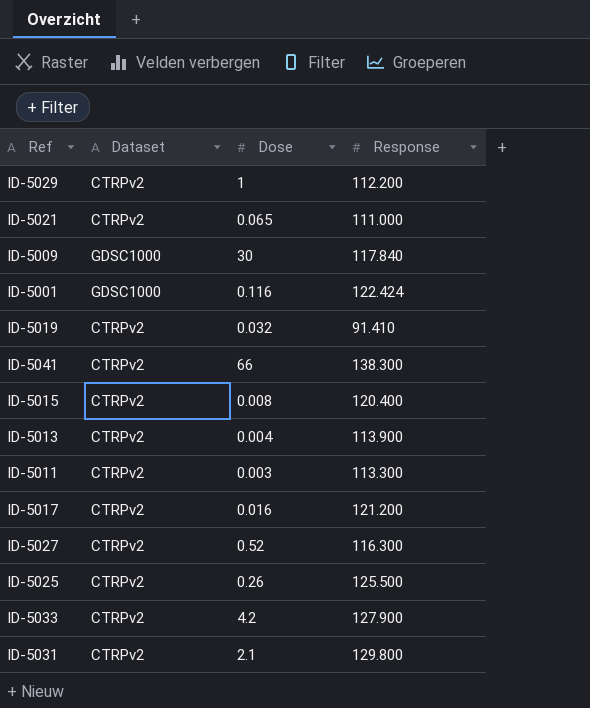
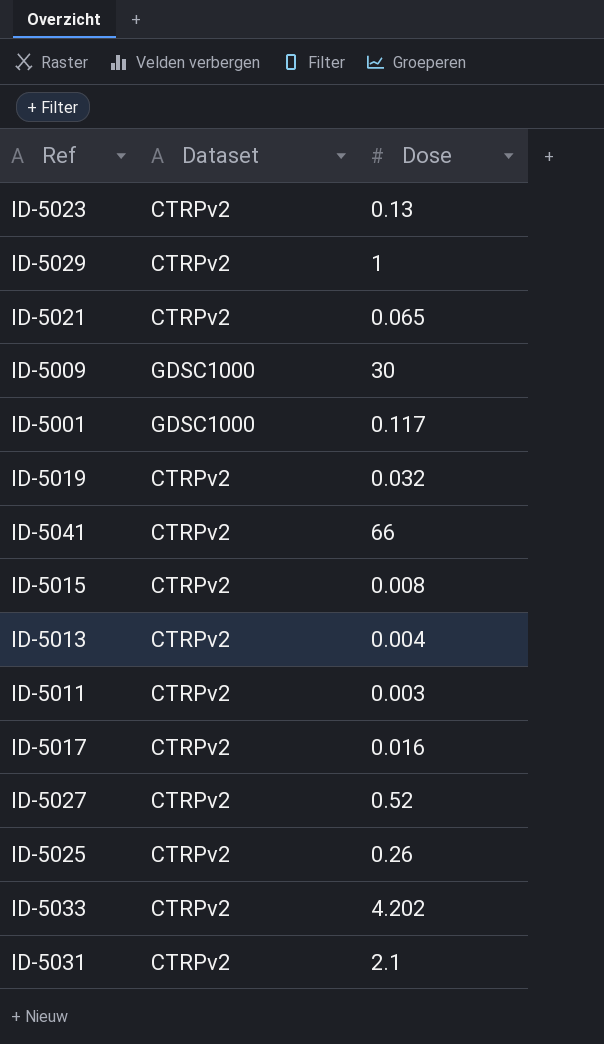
column Response | position: 4 -> none
row ID-5023: none -> CTRPv2 | 0.13
ID-5001 | Dose: 0.116 -> 0.117
ID-5033 | Dose: 4.2 -> 4.202

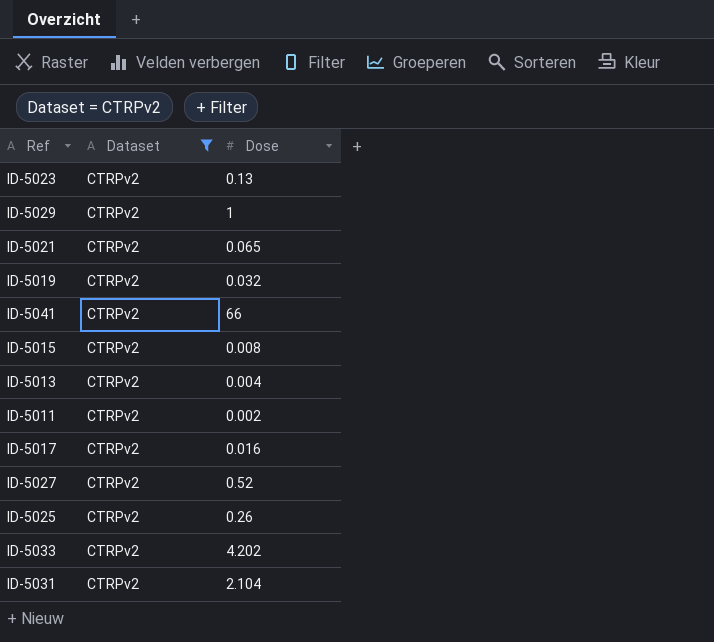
filter: none -> Dataset = CTRPv2
ID-5011 | Dose: 0.003 -> 0.002
ID-5031 | Dose: 2.1 -> 2.104

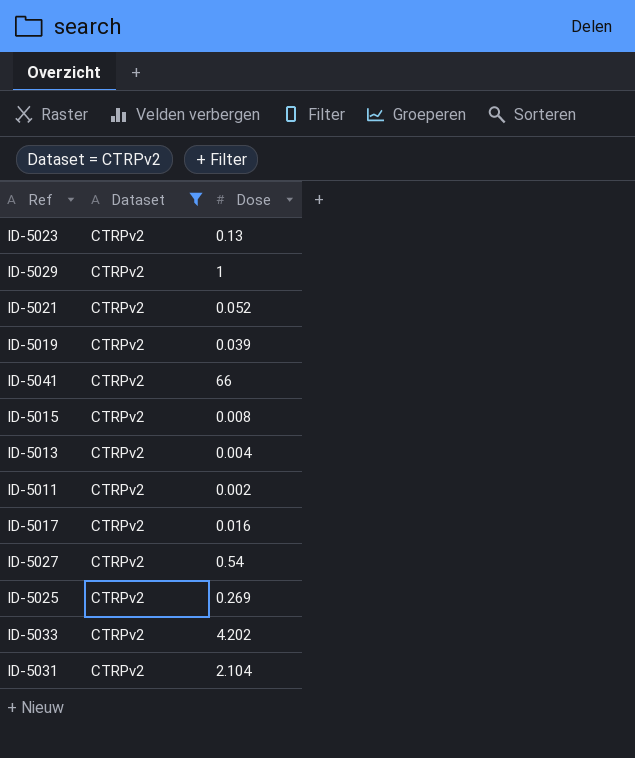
ID-5021 | Dose: 0.065 -> 0.052
ID-5019 | Dose: 0.032 -> 0.039
ID-5027 | Dose: 0.52 -> 0.54
ID-5025 | Dose: 0.26 -> 0.269

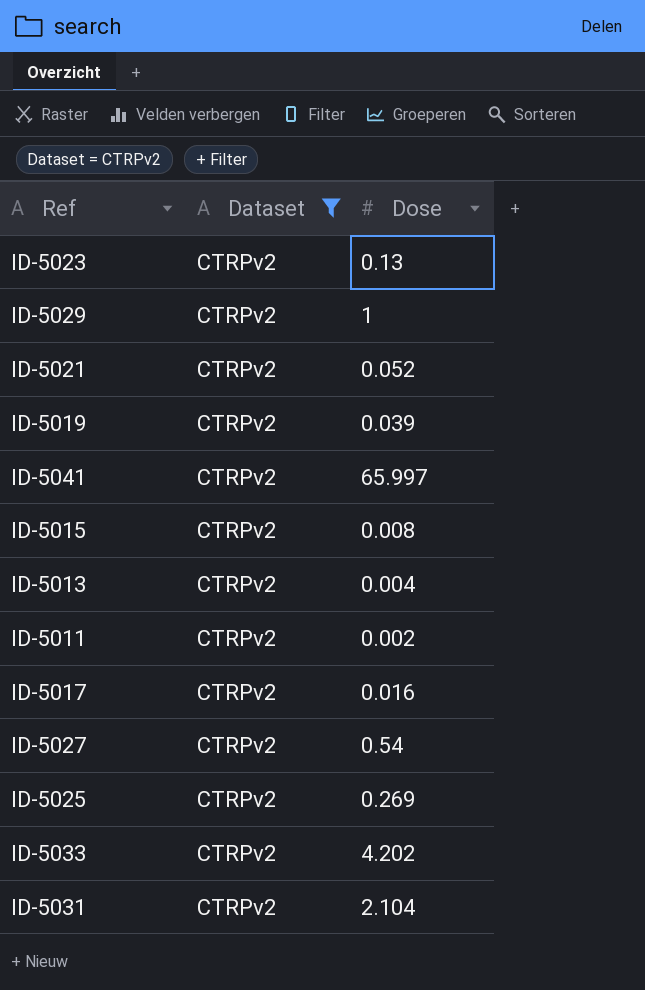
ID-5041 | Dose: 66 -> 65.997

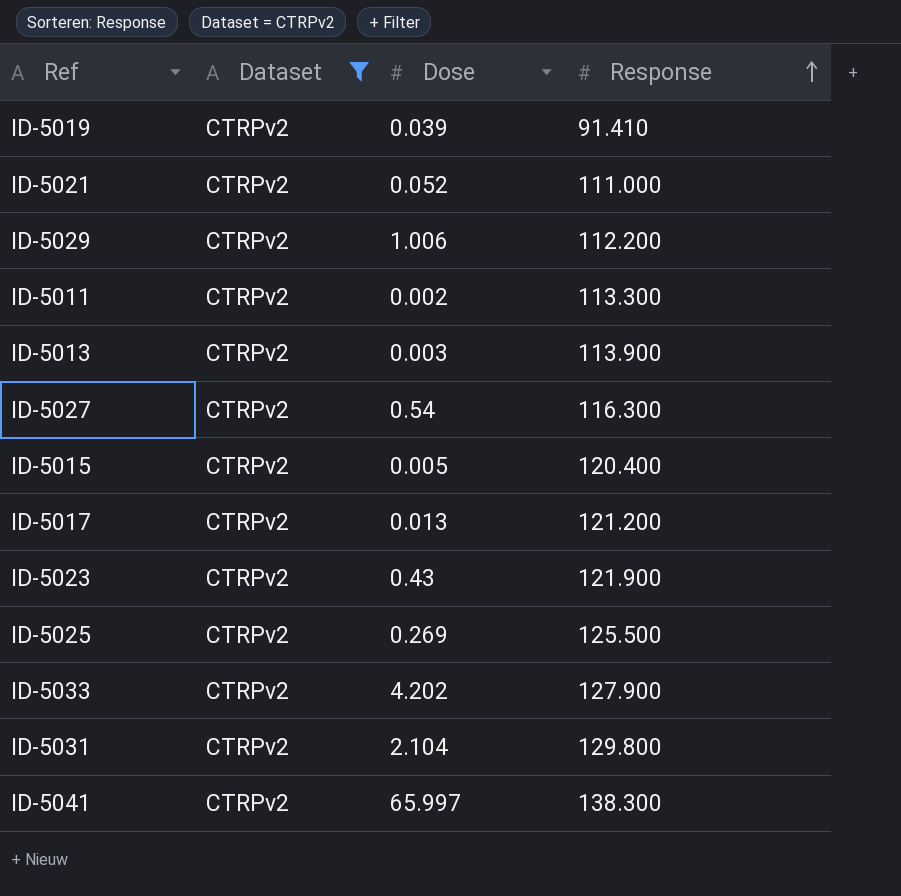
row order: none -> Response ascending
column Response | position: none -> 4
ID-5029 | Dose: 1 -> 1.006
ID-5013 | Dose: 0.004 -> 0.003
ID-5015 | Dose: 0.008 -> 0.005
ID-5017 | Dose: 0.016 -> 0.013
ID-5023 | Dose: 0.13 -> 0.43

